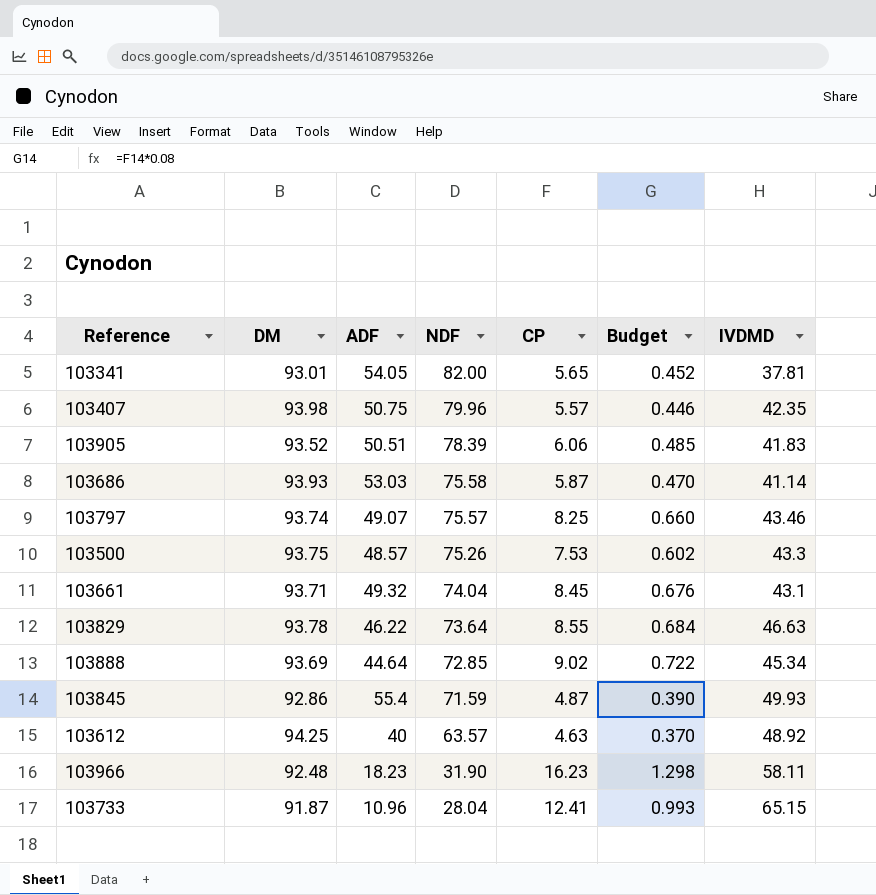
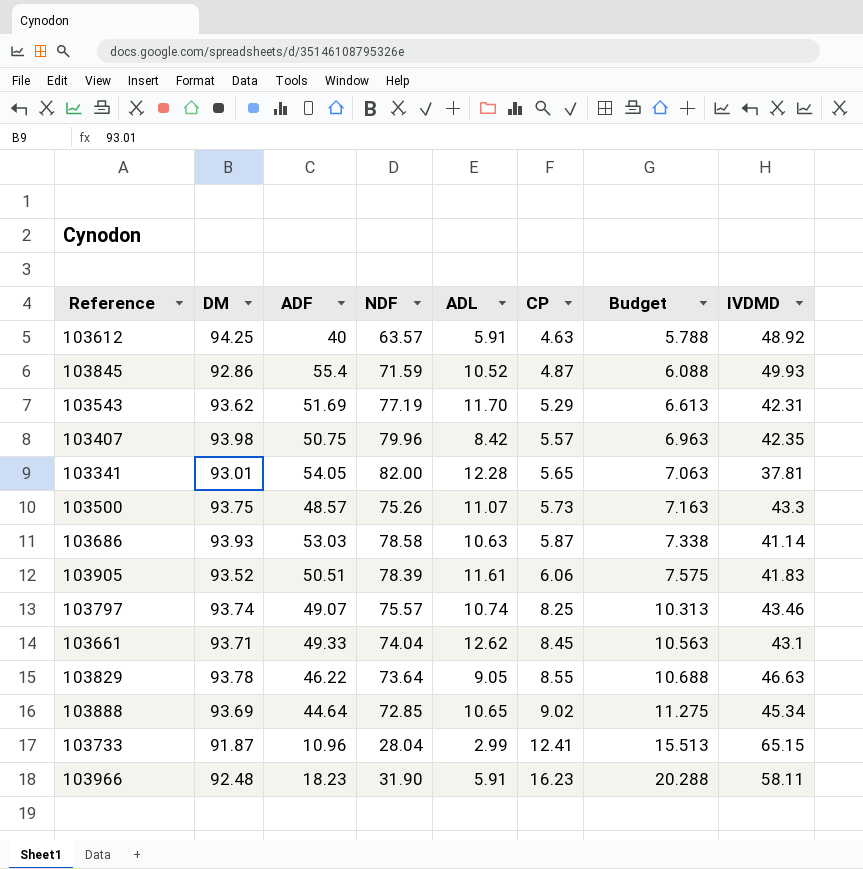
row order: NDF descending -> CP ascending
column ADL | position: none -> 5
column Budget | formula: [CP] * 0.08 -> [CP] * 1.25
row 103543: none -> 93.62 | 51.69 | 77.19 | 11.70 | 5.29 | 6.613 | 42.31
103500 | CP: 7.53 -> 5.73
103686 | NDF: 75.58 -> 78.58
103661 | ADF: 49.32 -> 49.33

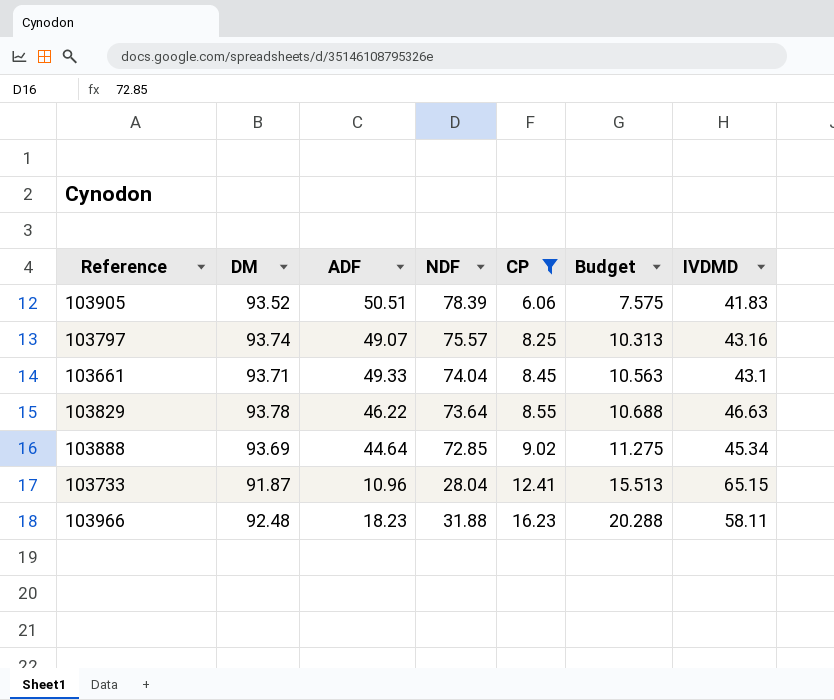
filter: none -> CP >= 6.06
column ADL | position: 5 -> none
103797 | IVDMD: 43.46 -> 43.16
103966 | NDF: 31.90 -> 31.88

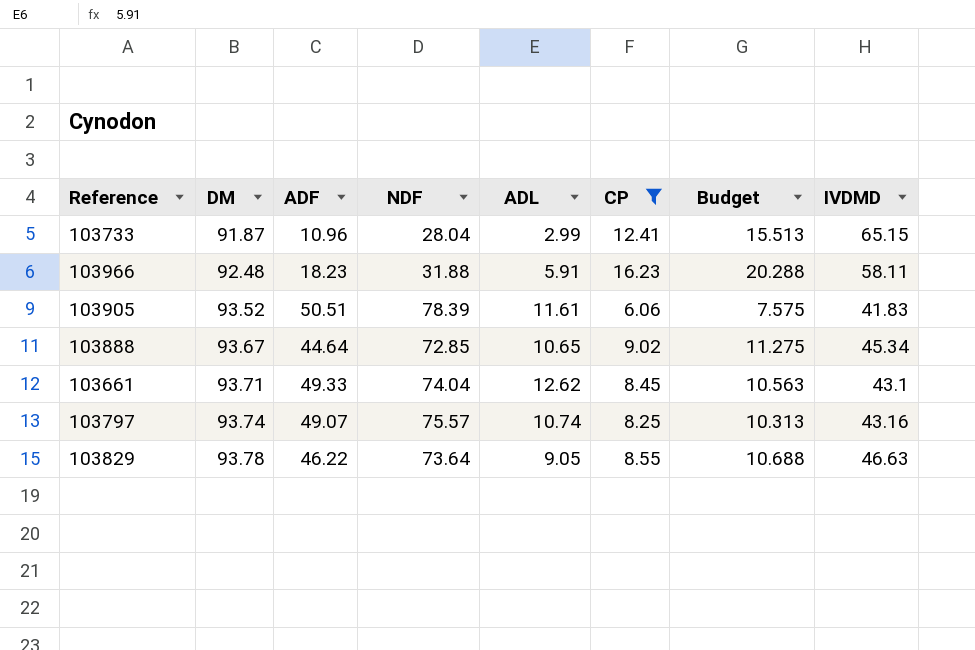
row order: CP ascending -> DM ascending
column ADL | position: none -> 5
103888 | DM: 93.69 -> 93.67

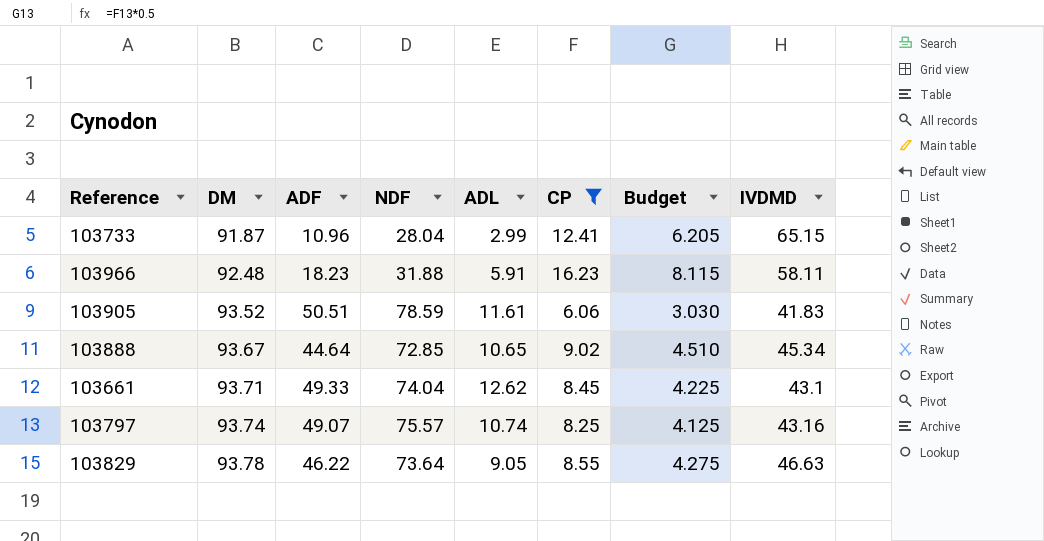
column Budget | formula: [CP] * 1.25 -> [CP] * 0.5
103905 | NDF: 78.39 -> 78.59

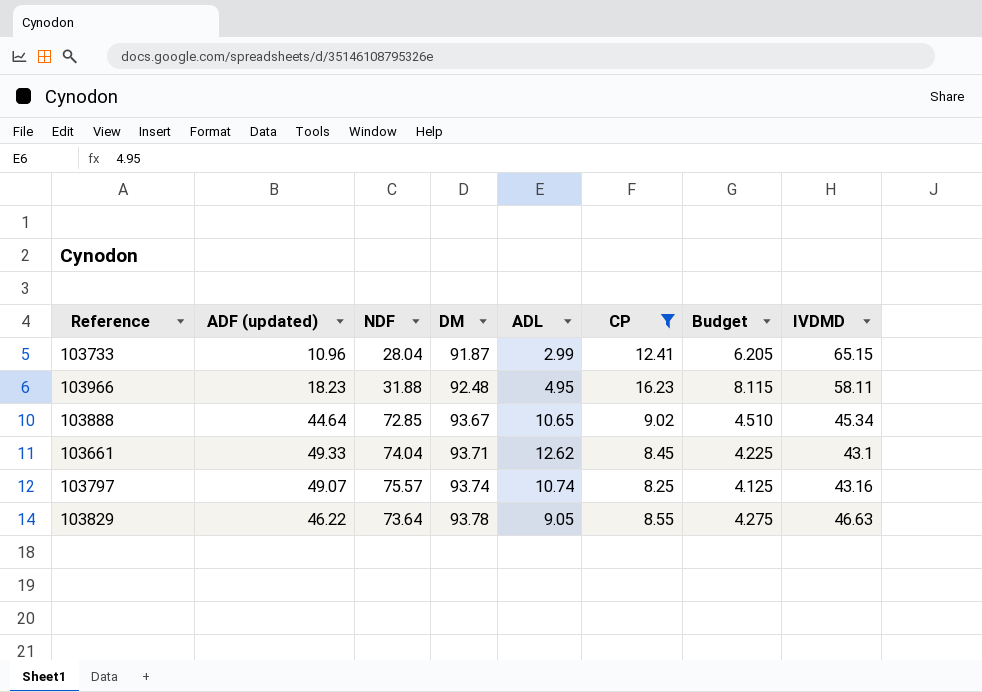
column name: ADF -> ADF (updated)
column DM | position: 2 -> 4
row 103905: 93.52 | 50.51 | 78.59 | 11.61 | 6.06 | 3.030 | 41.83 -> none
103966 | ADL: 5.91 -> 4.95

